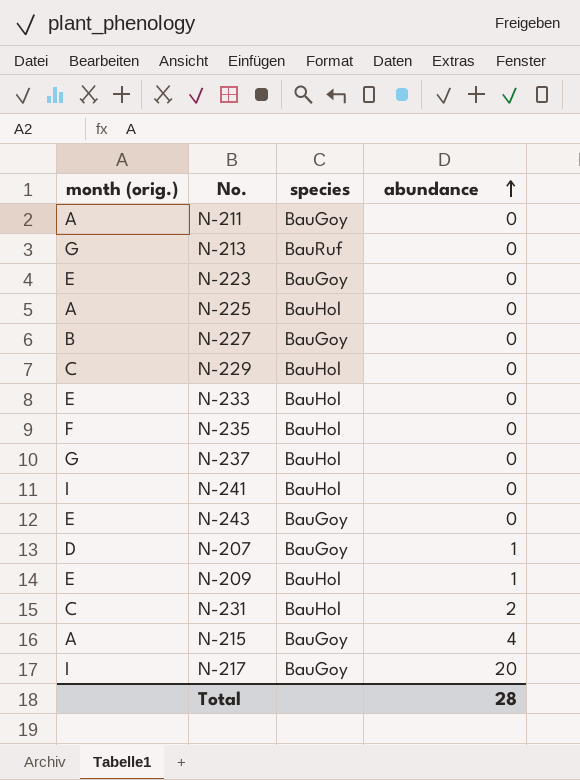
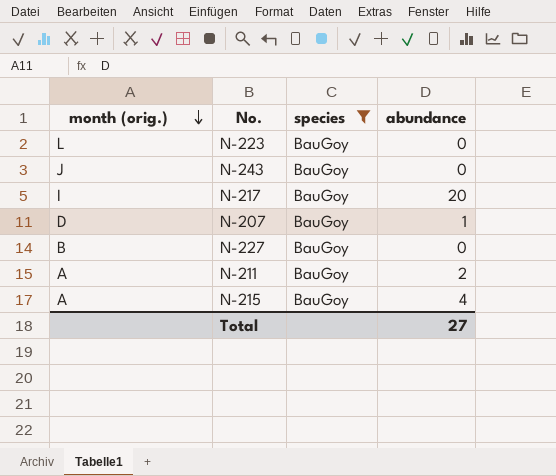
filter: none -> species = BauGoy
row order: abundance ascending -> month (orig.) descending
N-223 | month (orig.): E -> L
N-243 | month (orig.): E -> J
N-211 | abundance: 0 -> 2
Total | abundance: 28 -> 27

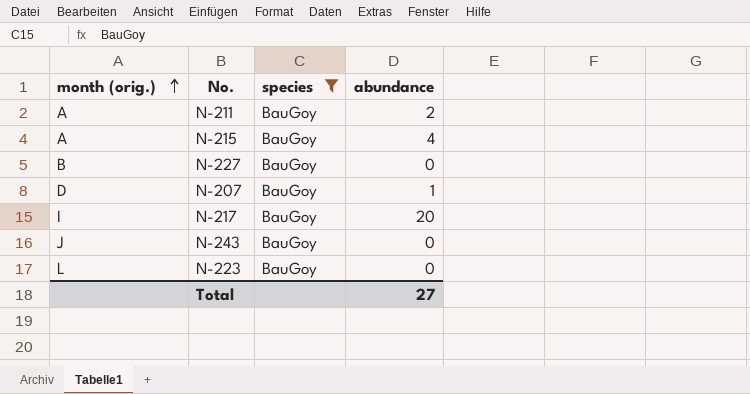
row order: month (orig.) descending -> month (orig.) ascending

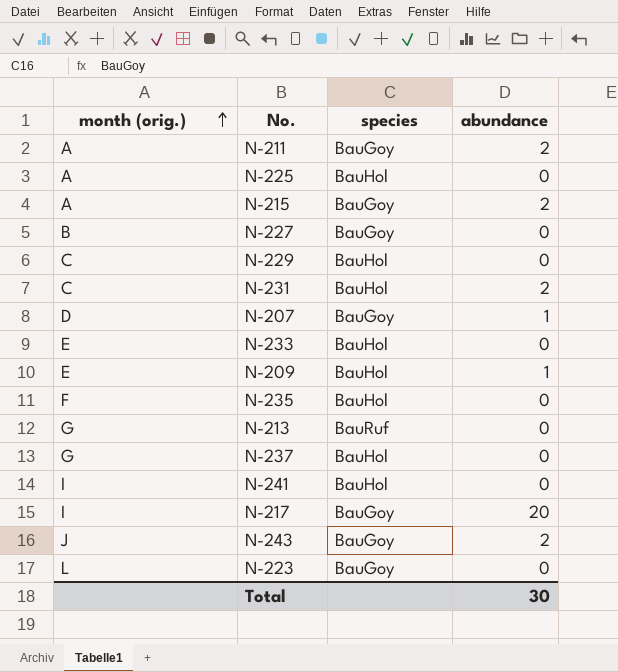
filter: species = BauGoy -> none
N-215 | abundance: 4 -> 2
N-243 | abundance: 0 -> 2
Total | abundance: 27 -> 30

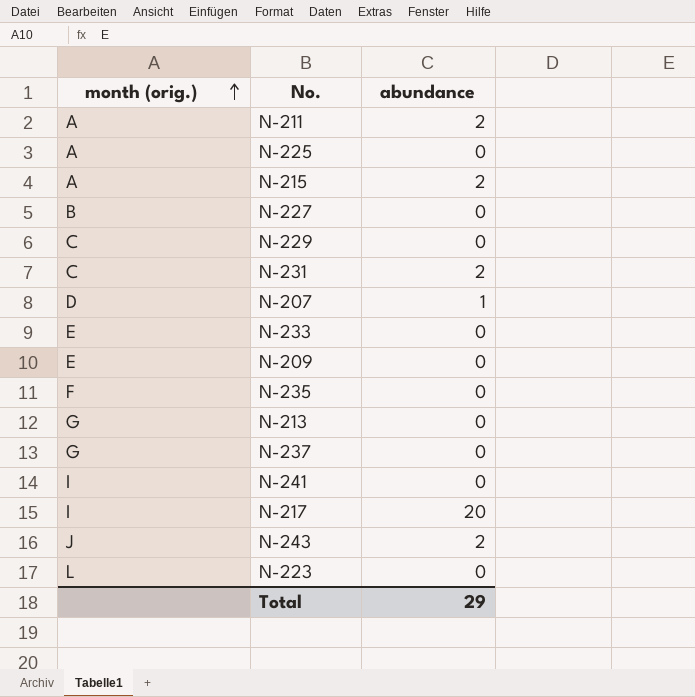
column species | position: 3 -> none
N-209 | abundance: 1 -> 0
Total | abundance: 30 -> 29

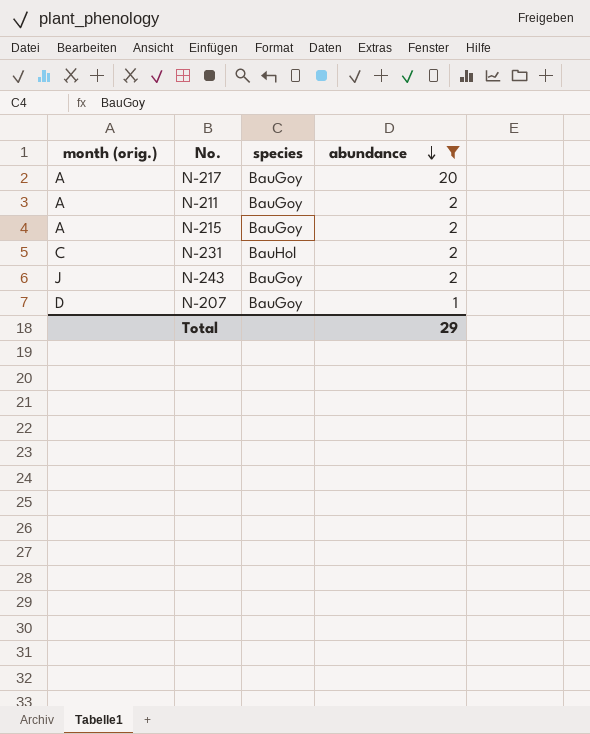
filter: none -> abundance != 0
row order: month (orig.) ascending -> abundance descending
column species | position: none -> 3
N-217 | month (orig.): I -> A

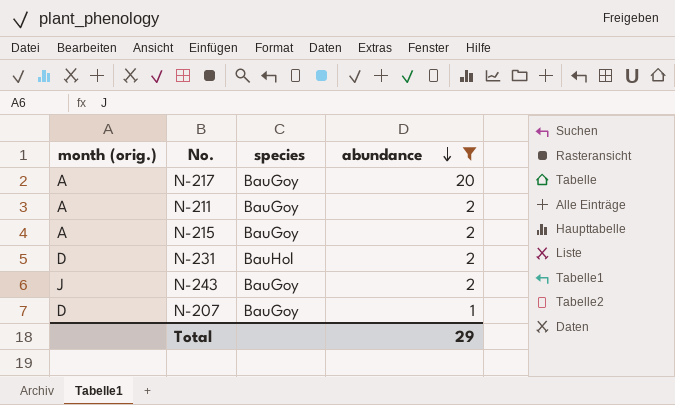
N-231 | month (orig.): C -> D

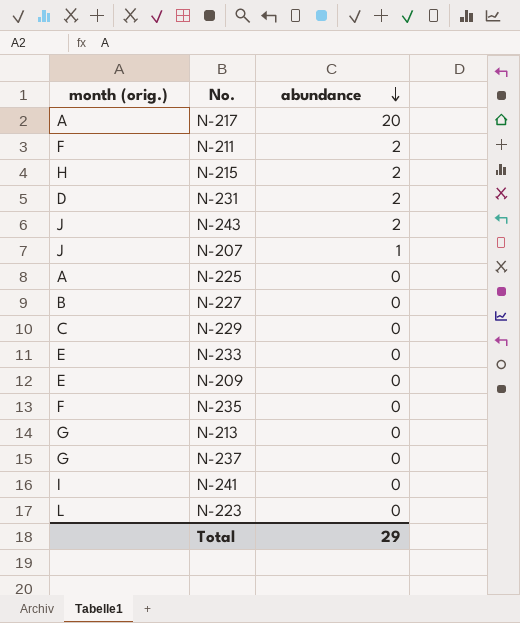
filter: abundance != 0 -> none
column species | position: 3 -> none
N-211 | month (orig.): A -> F
N-215 | month (orig.): A -> H
N-207 | month (orig.): D -> J

